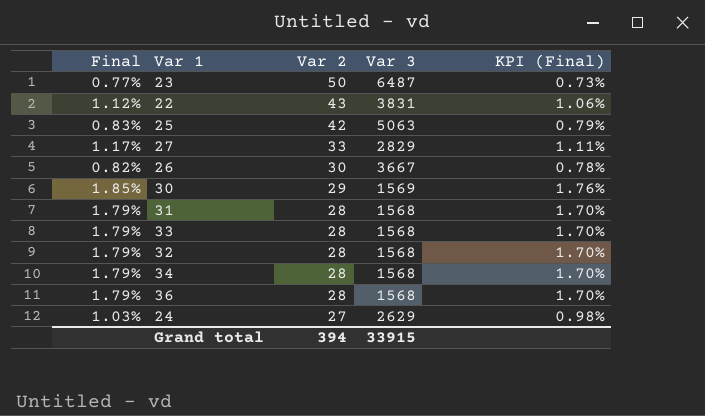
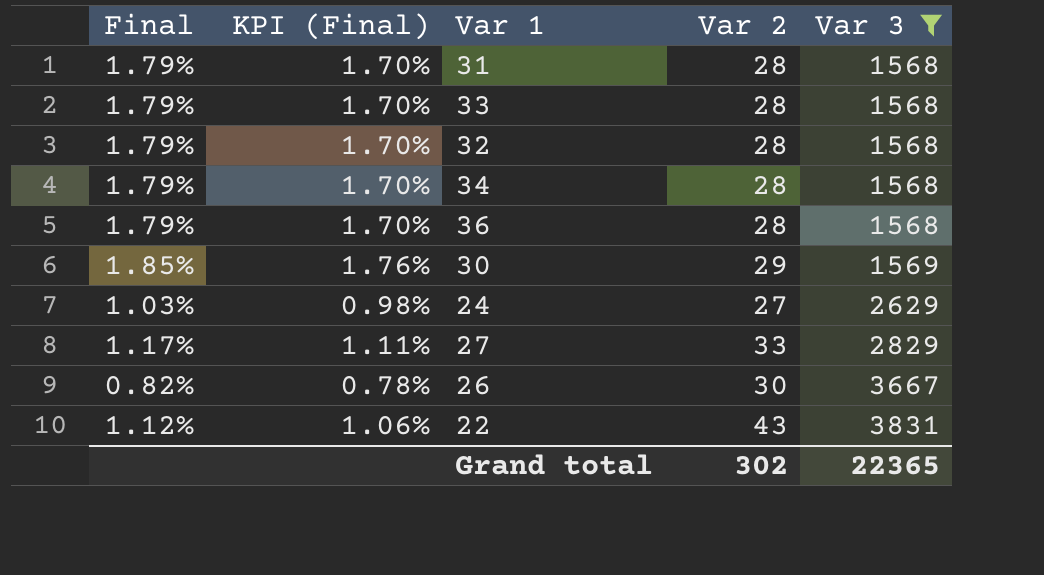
filter: none -> Var 3 <= 3831
row order: Var 2 descending -> Var 3 ascending
column KPI (Final) | position: 5 -> 2
Grand total | Var 2: 394 -> 302
Grand total | Var 3: 33915 -> 22365

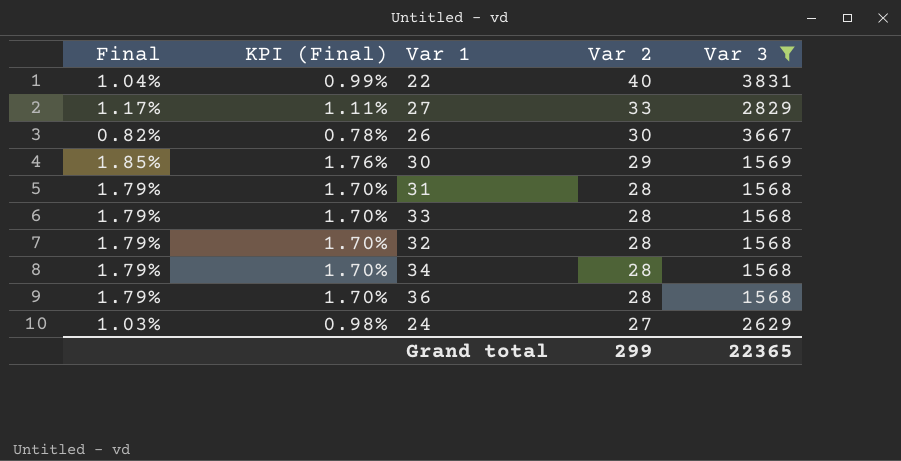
row order: Var 3 ascending -> Var 2 descending
22 | Final: 1.12% -> 1.04%
22 | KPI (Final): 1.06% -> 0.99%
22 | Var 2: 43 -> 40
Grand total | Var 2: 302 -> 299

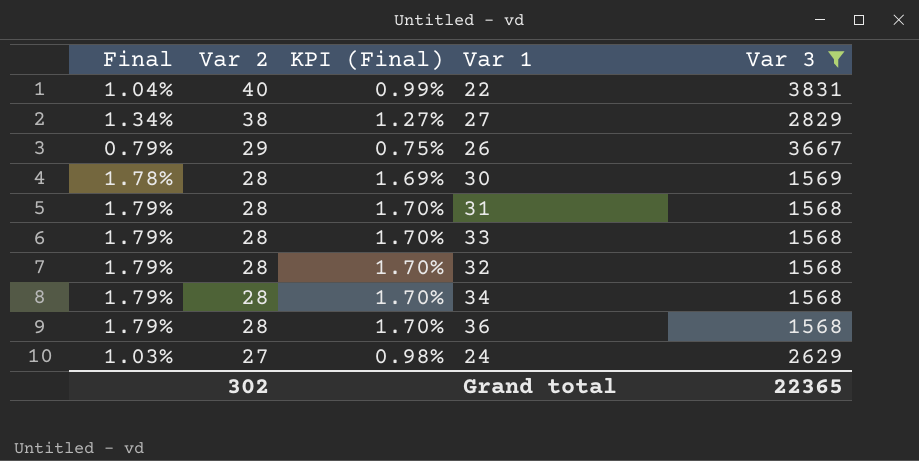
column Var 2 | position: 4 -> 2
27 | Final: 1.17% -> 1.34%
27 | Var 2: 33 -> 38
27 | KPI (Final): 1.11% -> 1.27%
26 | Final: 0.82% -> 0.79%
26 | Var 2: 30 -> 29
26 | KPI (Final): 0.78% -> 0.75%
30 | Final: 1.85% -> 1.78%
30 | Var 2: 29 -> 28
30 | KPI (Final): 1.76% -> 1.69%
Grand total | Var 2: 299 -> 302

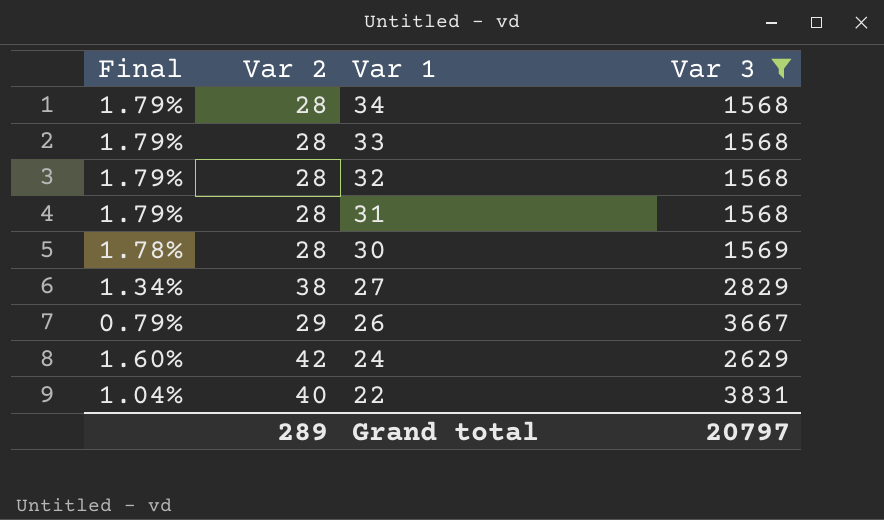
row order: Var 2 descending -> Var 1 descending
column KPI (Final) | formula: [Final] * 0.95 -> none
row 36: 1.79% | 28 | 1.70% | 1568 -> none
24 | Final: 1.03% -> 1.60%
24 | Var 2: 27 -> 42
Grand total | Var 2: 302 -> 289
Grand total | Var 3: 22365 -> 20797

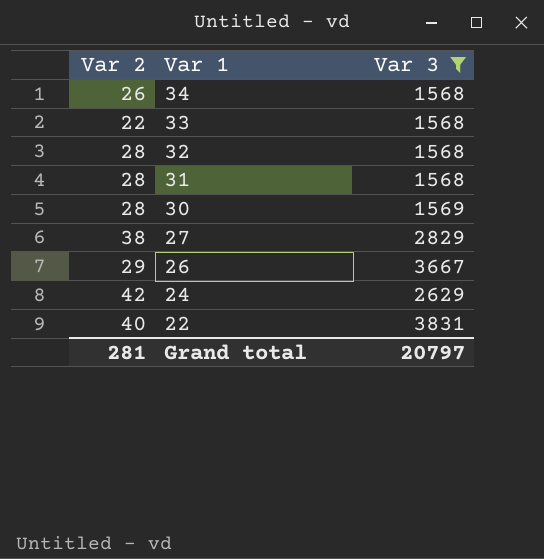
column Final | formula: [Var 2] / [Var 3] -> none
34 | Var 2: 28 -> 26
33 | Var 2: 28 -> 22
Grand total | Var 2: 289 -> 281

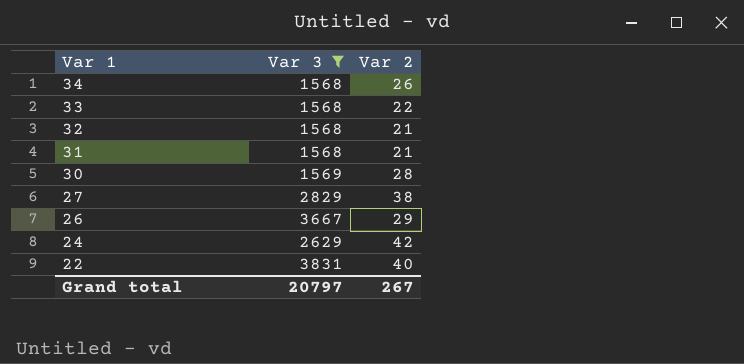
column Var 2 | position: 1 -> 3
32 | Var 2: 28 -> 21
31 | Var 2: 28 -> 21
Grand total | Var 2: 281 -> 267

